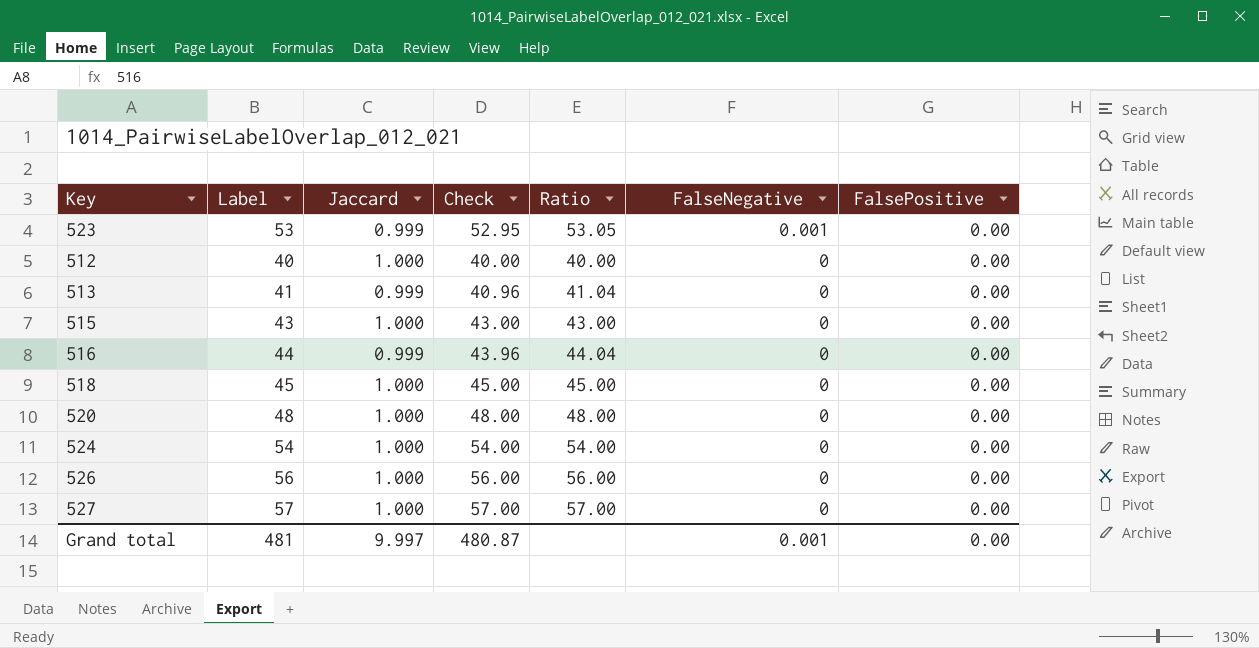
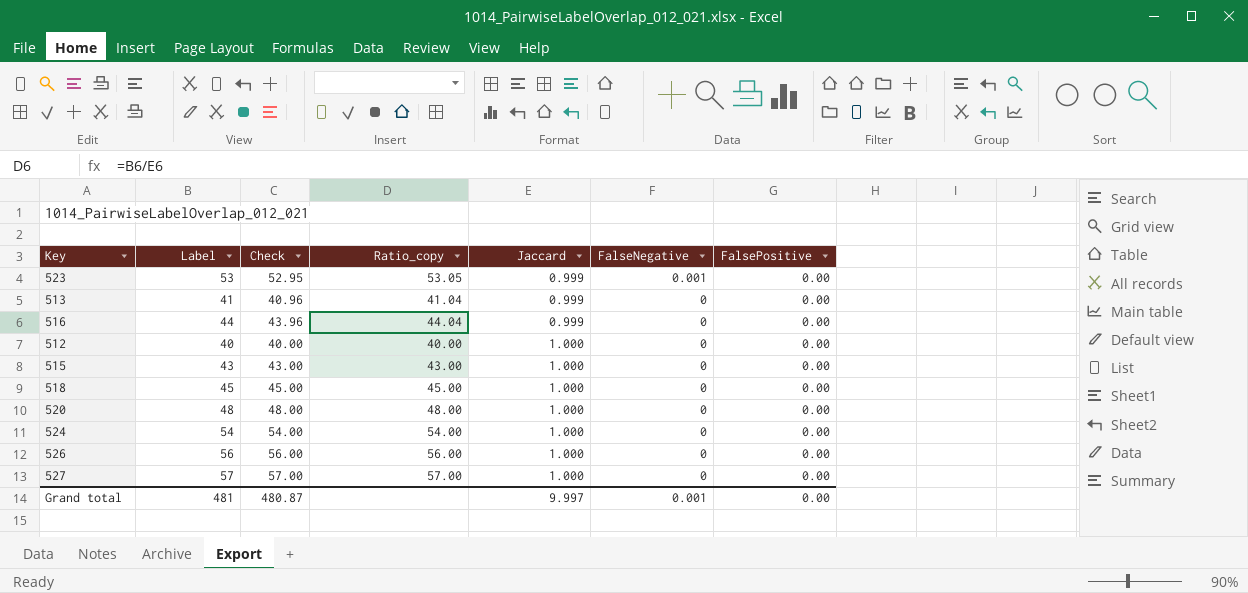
row order: FalseNegative descending -> Jaccard ascending
column name: Ratio -> Ratio_copy
column Jaccard | position: 3 -> 5

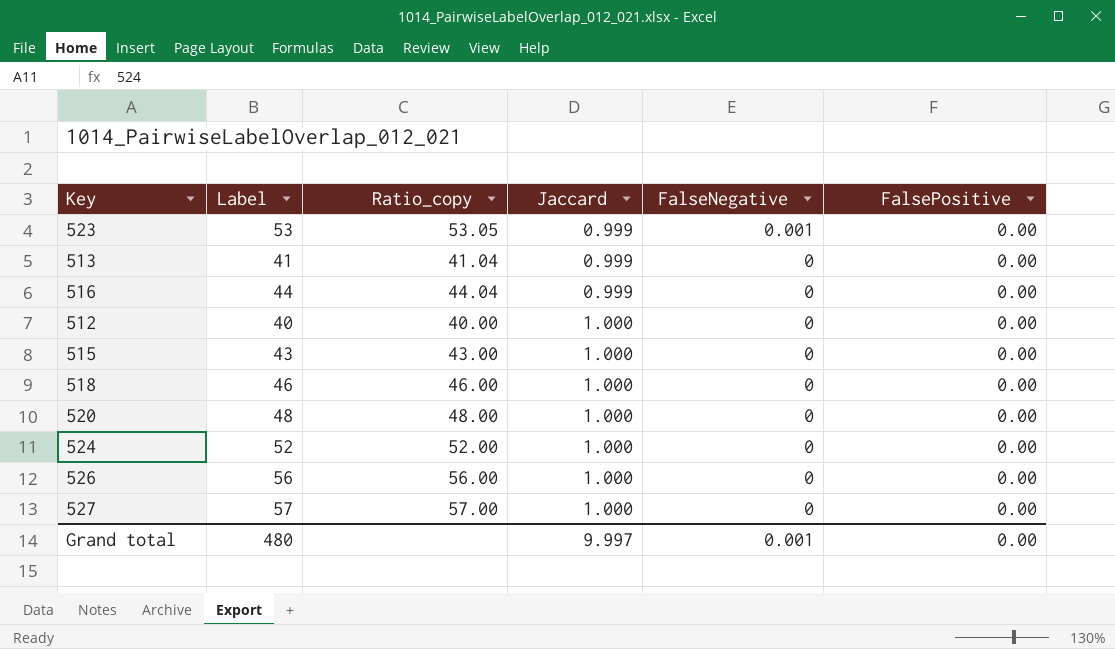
column Check | formula: [Label] * [Jaccard] -> none
518 | Label: 45 -> 46
518 | Ratio_copy: 45.00 -> 46.00
524 | Label: 54 -> 52
524 | Ratio_copy: 54.00 -> 52.00
Grand total | Label: 481 -> 480

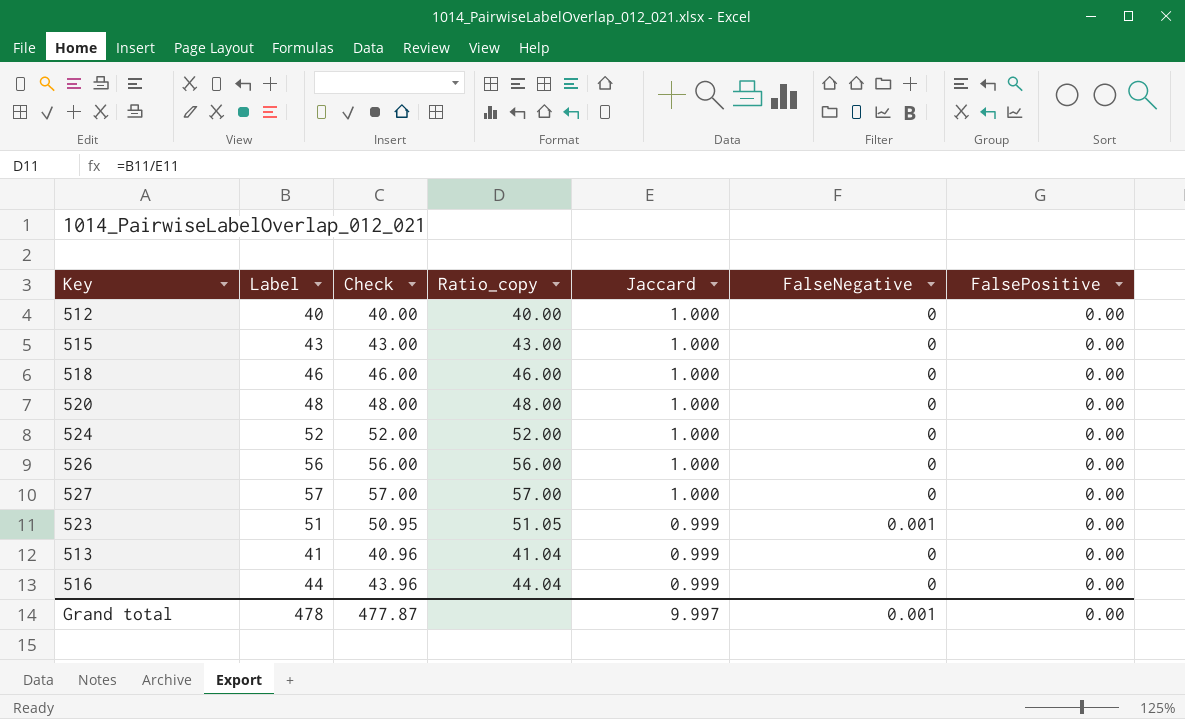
row order: Jaccard ascending -> Jaccard descending
column Check | formula: none -> [Label] * [Jaccard]
523 | Label: 53 -> 51
523 | Ratio_copy: 53.05 -> 51.05
Grand total | Label: 480 -> 478

